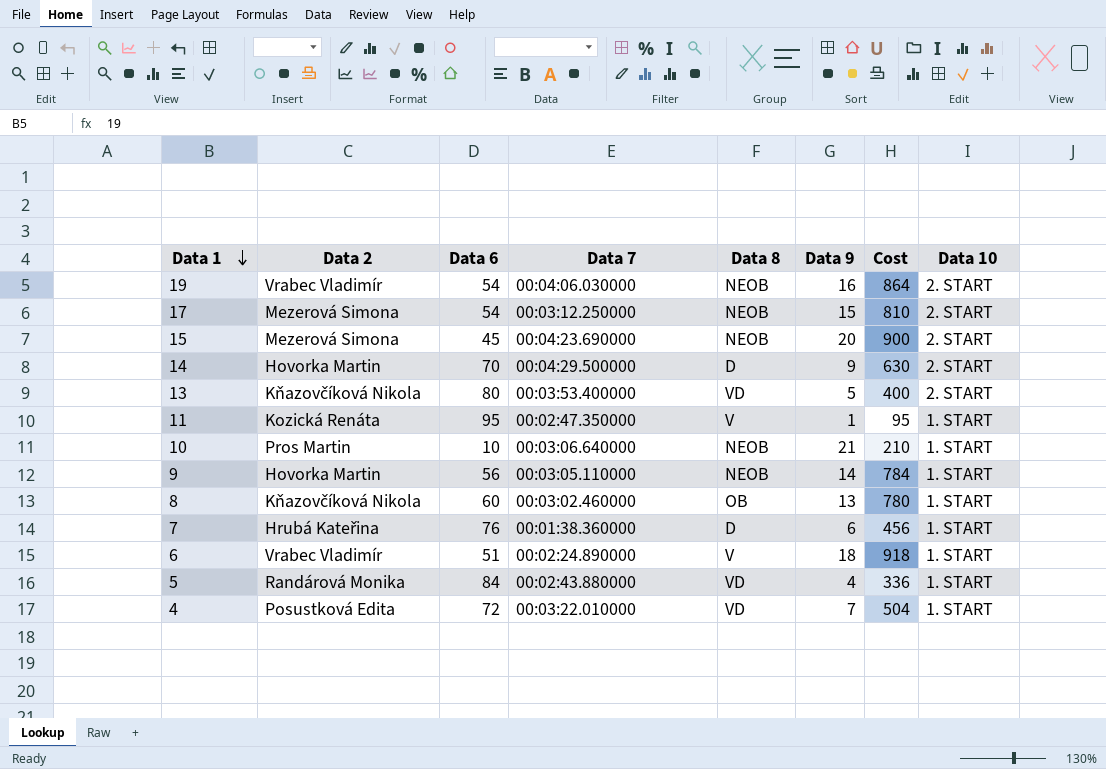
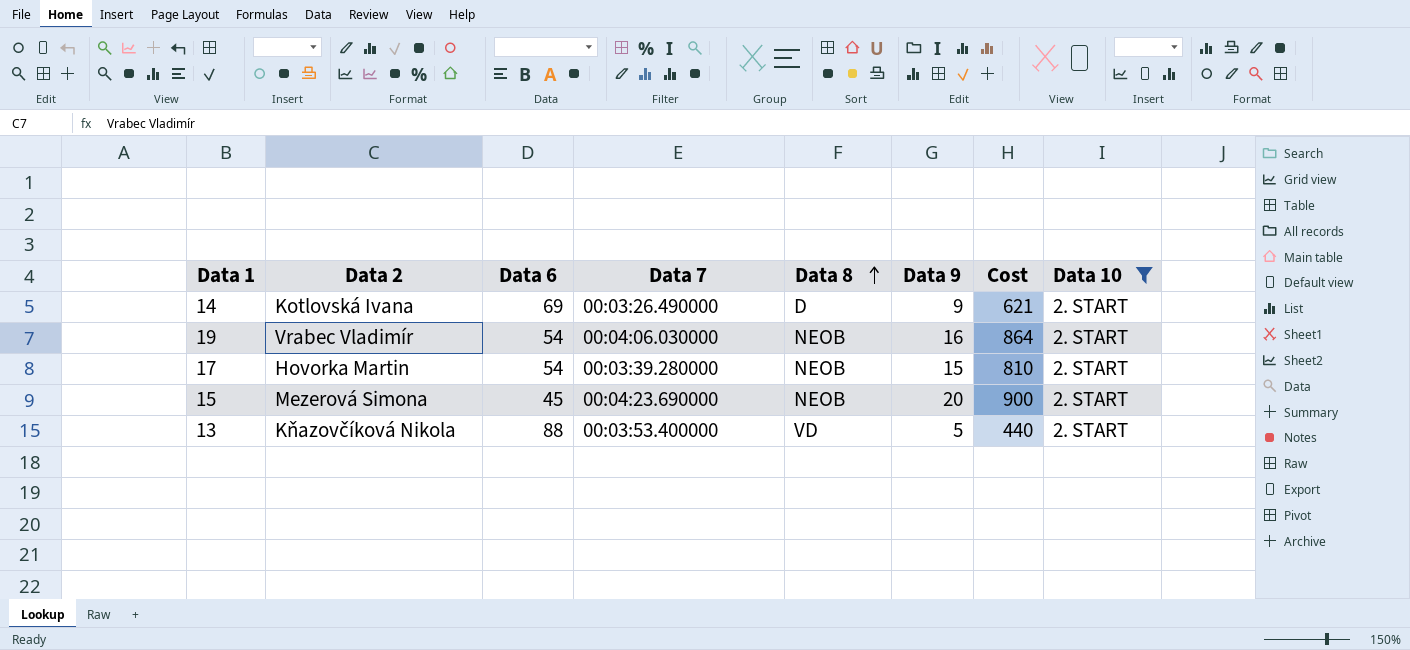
filter: none -> Data 10 = 2. START
row order: Data 1 descending -> Data 8 ascending
14 | Data 2: Hovorka Martin -> Kotlovská Ivana
14 | Data 6: 70 -> 69
14 | Data 7: 00:04:29.500000 -> 00:03:26.490000
14 | Cost: 630 -> 621
17 | Data 2: Mezerová Simona -> Hovorka Martin
17 | Data 7: 00:03:12.250000 -> 00:03:39.280000
13 | Data 6: 80 -> 88
13 | Cost: 400 -> 440

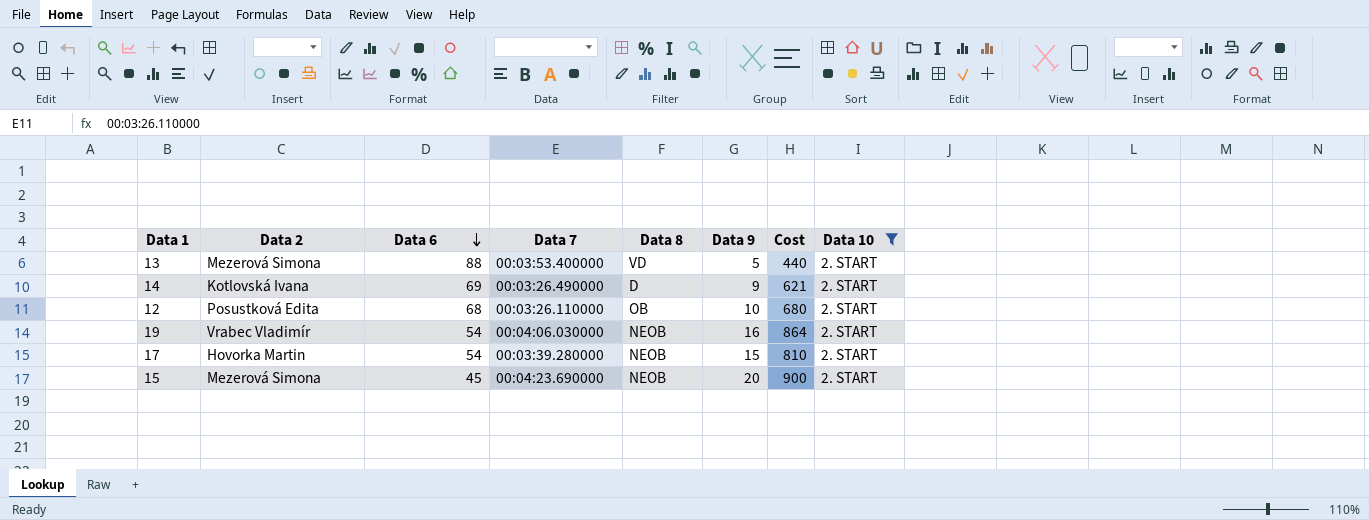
row order: Data 8 ascending -> Data 6 descending
13 | Data 2: Kňazovčíková Nikola -> Mezerová Simona
row 12: none -> Posustková Edita | 68 | 00:03:26.110000 | OB | 10 | 680 | 2. START

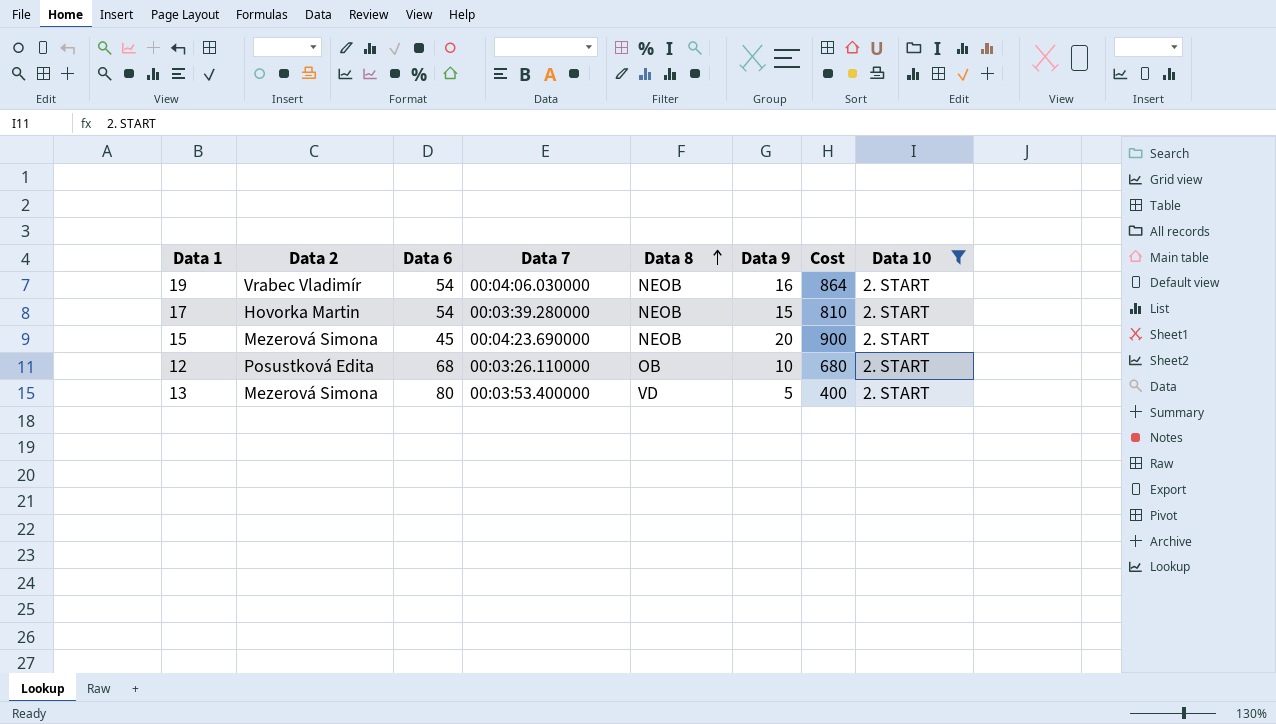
row order: Data 6 descending -> Data 8 ascending
row 14: Kotlovská Ivana | 69 | 00:03:26.490000 | D | 9 | 621 | 2. START -> none
13 | Data 6: 88 -> 80
13 | Cost: 440 -> 400

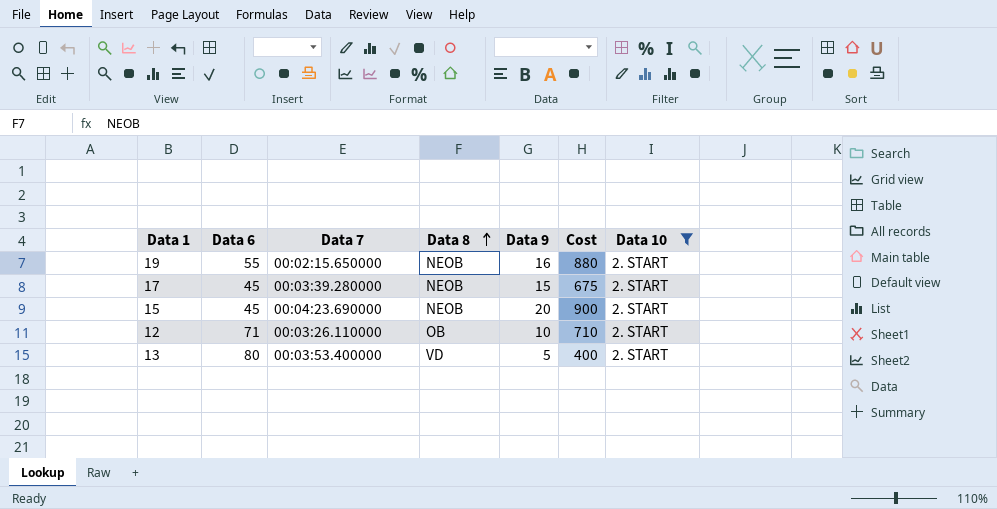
column Data 2 | position: 2 -> none
19 | Data 6: 54 -> 55
19 | Data 7: 00:04:06.030000 -> 00:02:15.650000
19 | Cost: 864 -> 880
17 | Data 6: 54 -> 45
17 | Cost: 810 -> 675
12 | Data 6: 68 -> 71
12 | Cost: 680 -> 710

